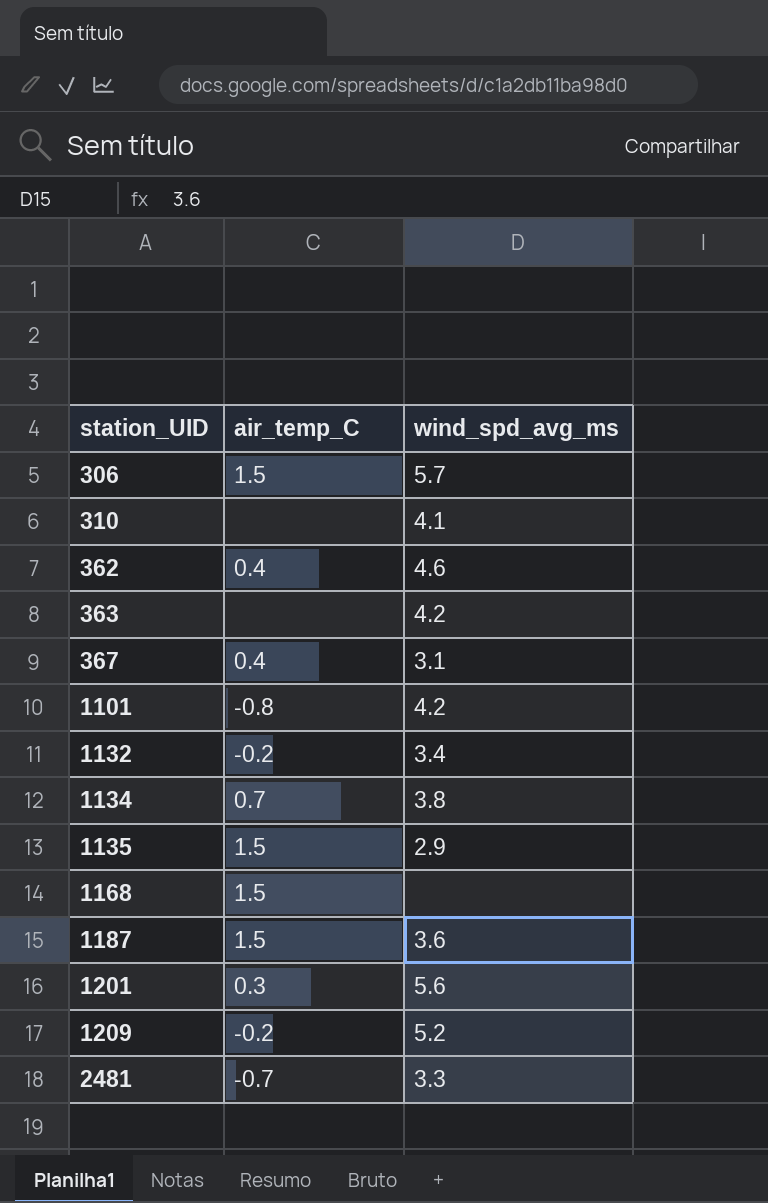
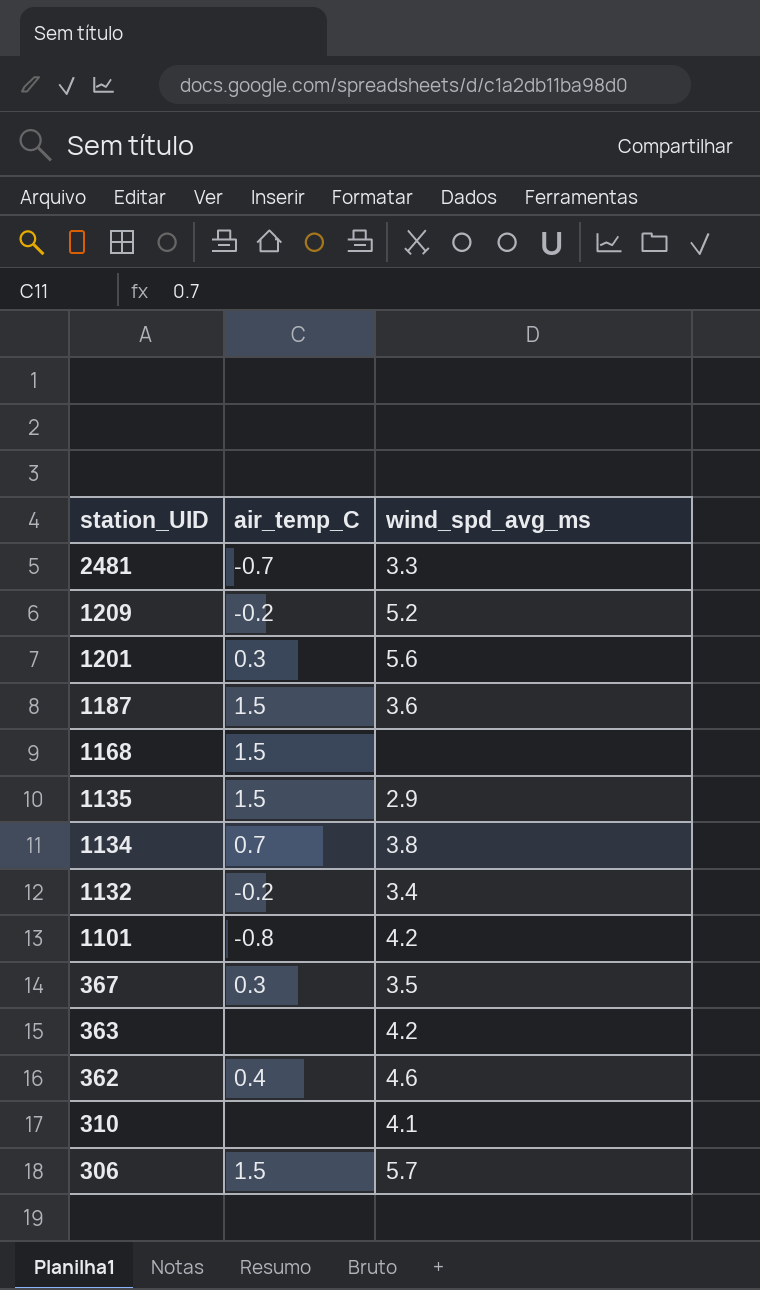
row order: station_UID ascending -> station_UID descending
367 | air_temp_C: 0.4 -> 0.3
367 | wind_spd_avg_ms: 3.1 -> 3.5

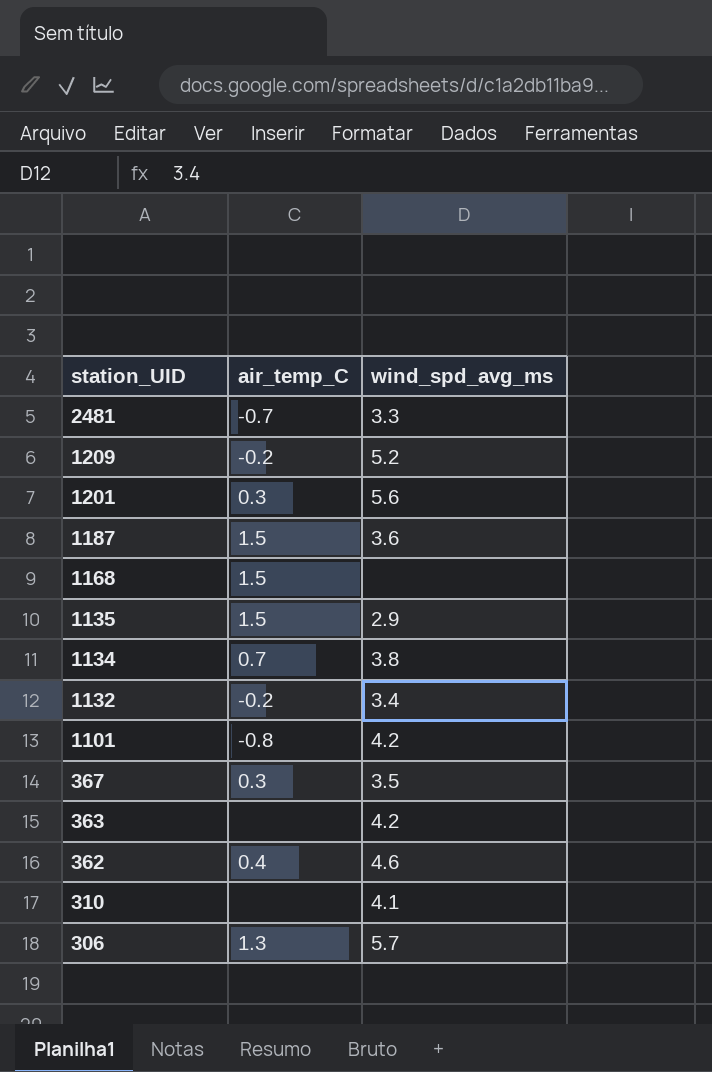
306 | air_temp_C: 1.5 -> 1.3

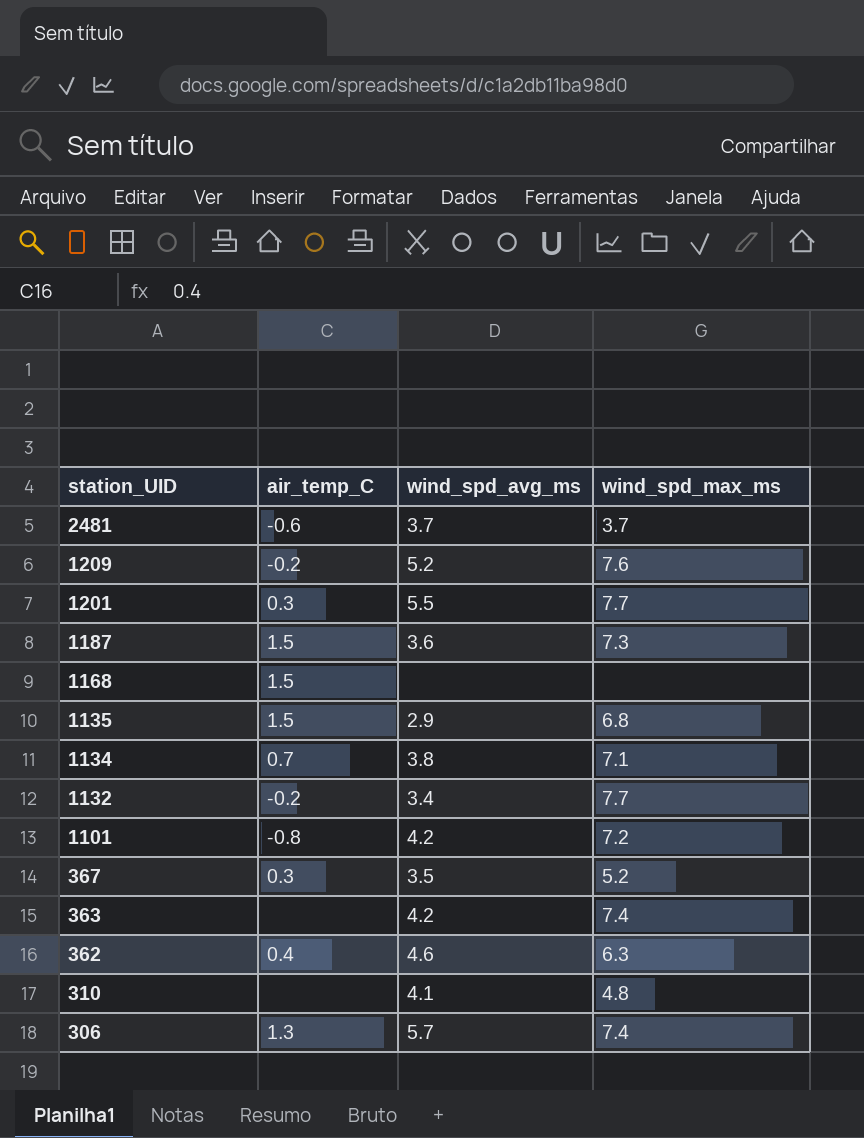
column wind_spd_max_ms | position: none -> 4
2481 | air_temp_C: -0.7 -> -0.6
2481 | wind_spd_avg_ms: 3.3 -> 3.7
1201 | wind_spd_avg_ms: 5.6 -> 5.5

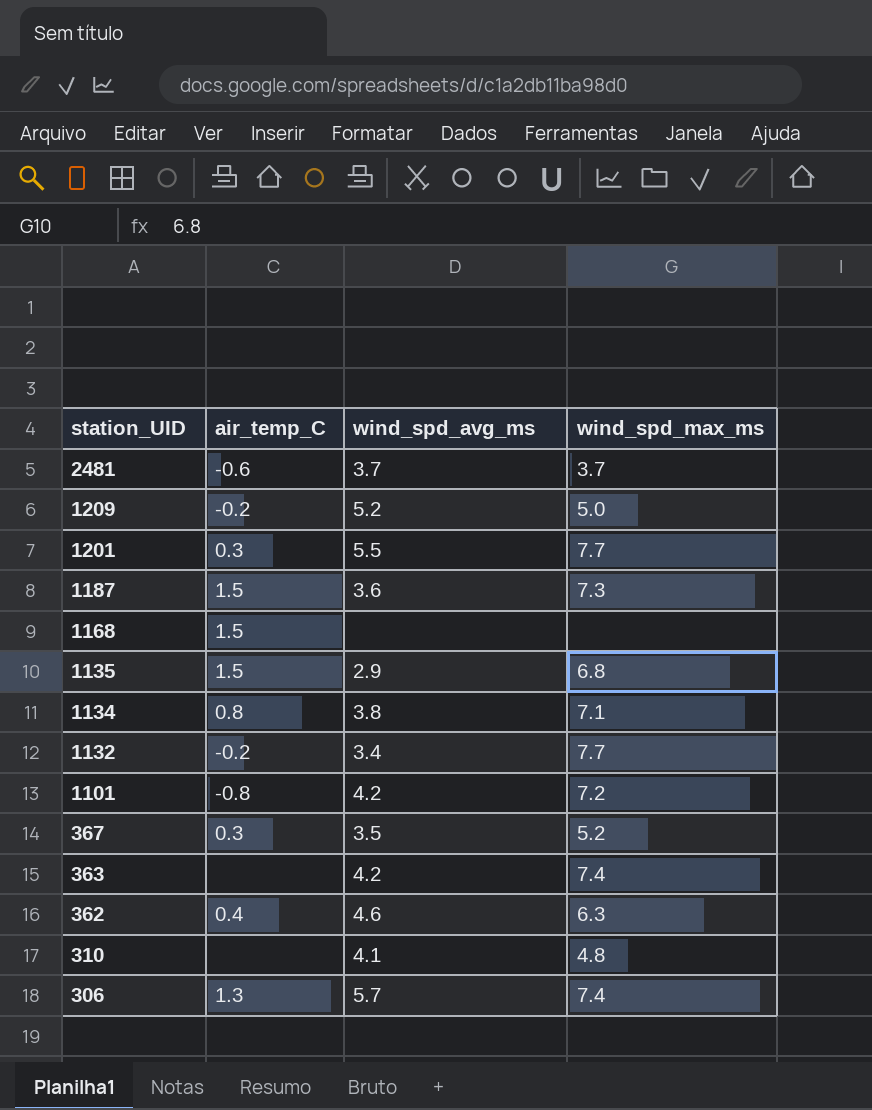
1209 | wind_spd_max_ms: 7.6 -> 5.0
1134 | air_temp_C: 0.7 -> 0.8

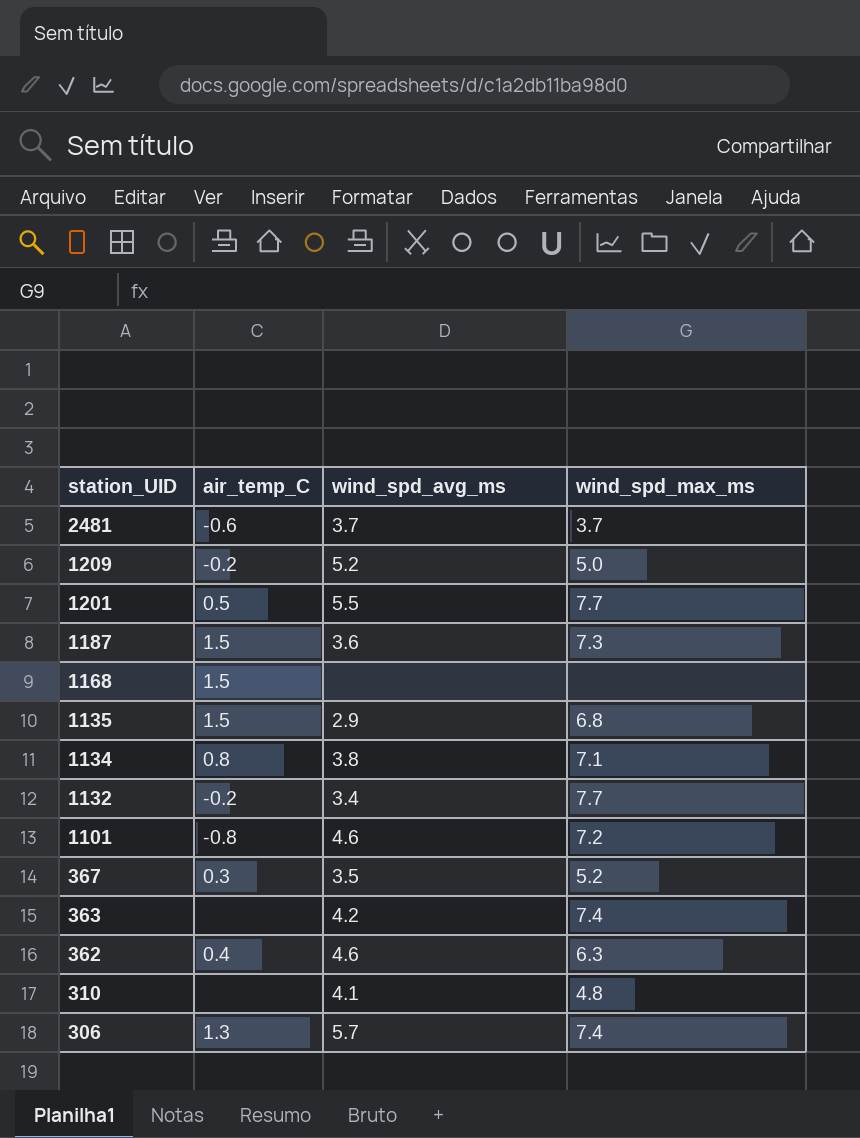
1201 | air_temp_C: 0.3 -> 0.5
1101 | wind_spd_avg_ms: 4.2 -> 4.6

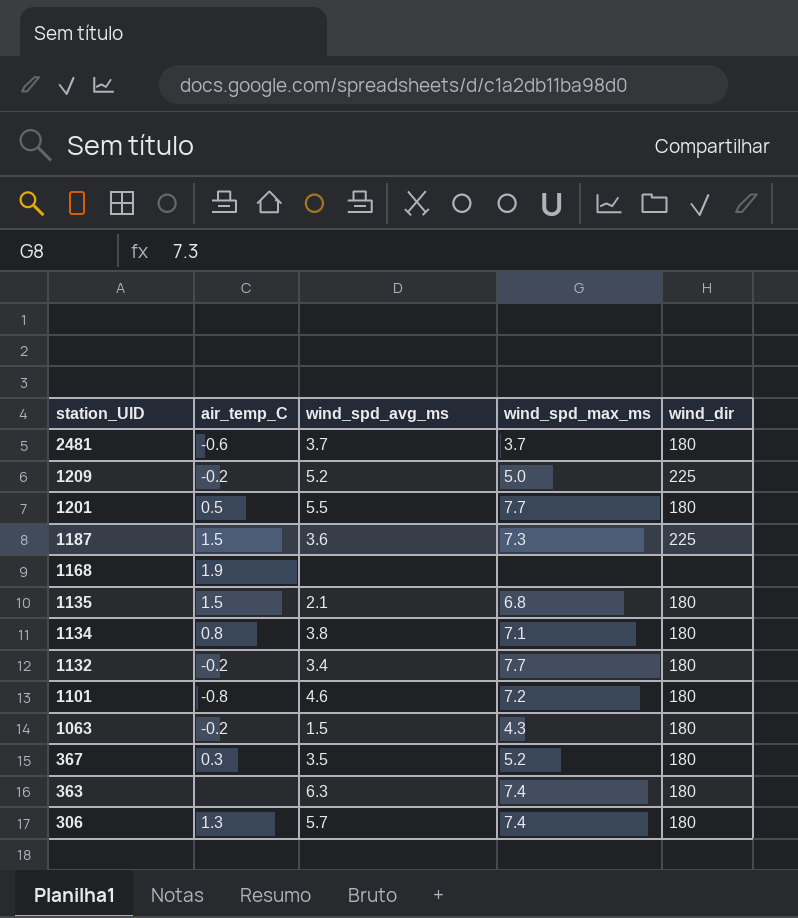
column wind_dir | position: none -> 5
row 362: 0.4 | 4.6 | 6.3 -> none
row 310: none | 4.1 | 4.8 -> none
1168 | air_temp_C: 1.5 -> 1.9
1135 | wind_spd_avg_ms: 2.9 -> 2.1
row 1063: none -> -0.2 | 1.5 | 4.3 | 180
363 | wind_spd_avg_ms: 4.2 -> 6.3

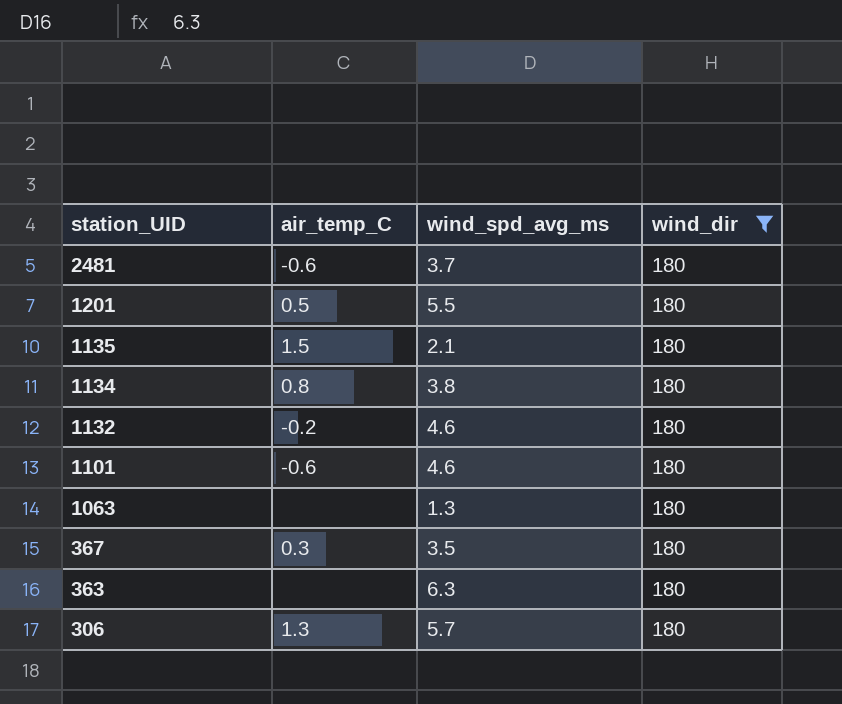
filter: none -> wind_dir = 180
column wind_spd_max_ms | position: 4 -> none
1132 | wind_spd_avg_ms: 3.4 -> 4.6
1101 | air_temp_C: -0.8 -> -0.6
1063 | air_temp_C: -0.2 -> none
1063 | wind_spd_avg_ms: 1.5 -> 1.3

